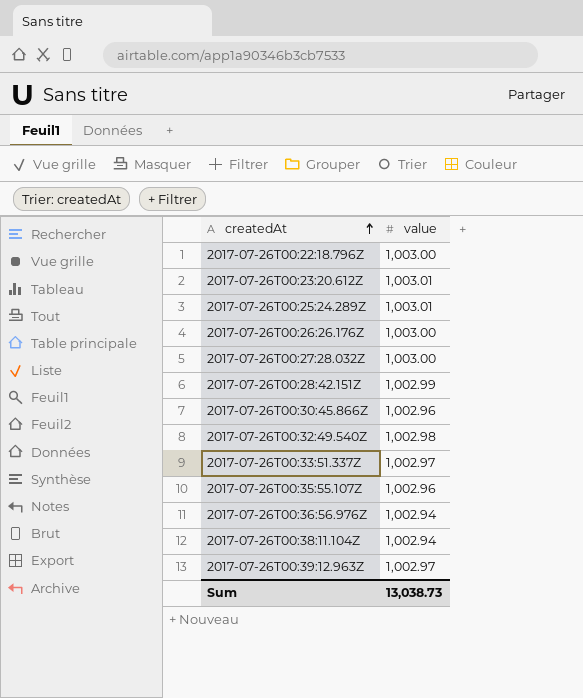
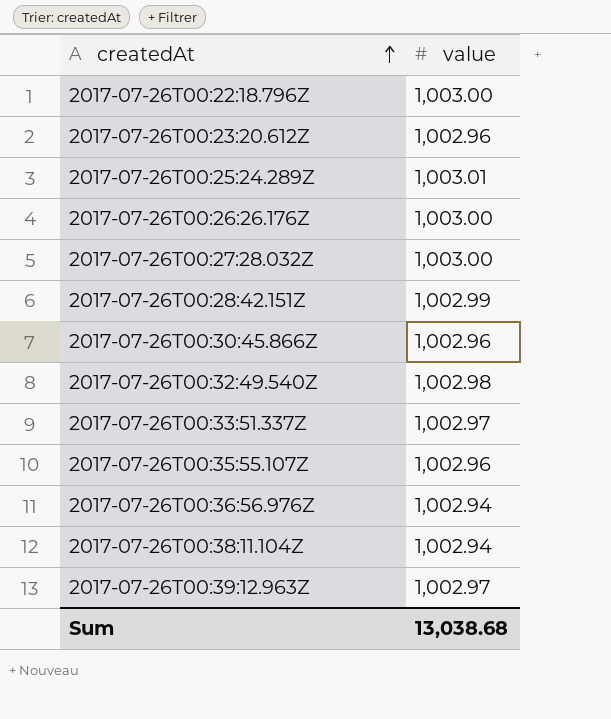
2017-07-26T00:23:20.612Z | value: 1,003.01 -> 1,002.96
Sum | value: 13,038.73 -> 13,038.68

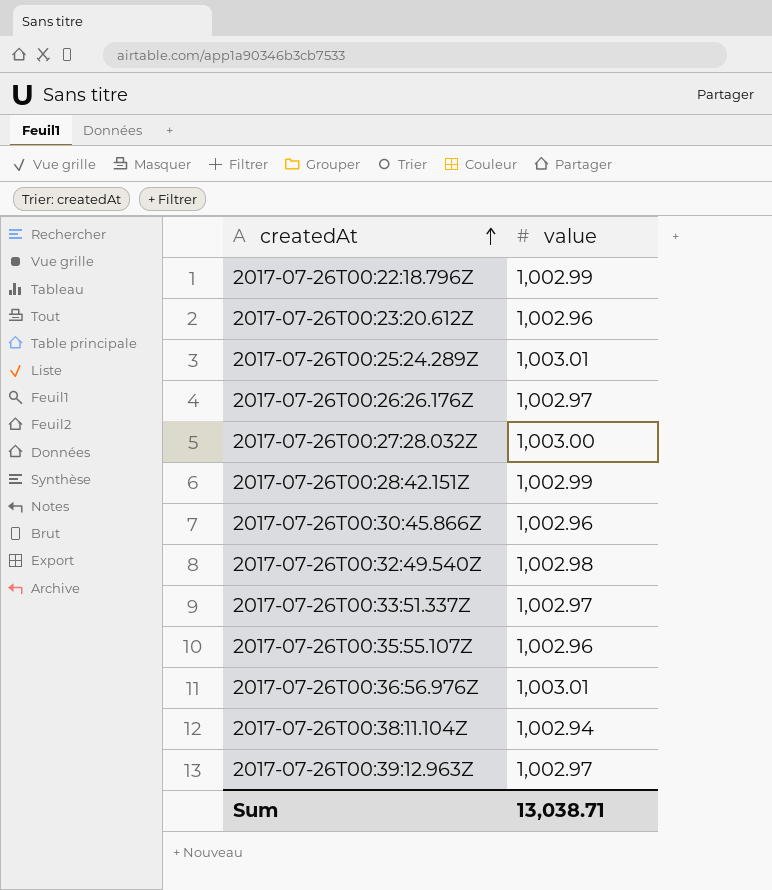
2017-07-26T00:22:18.796Z | value: 1,003.00 -> 1,002.99
2017-07-26T00:26:26.176Z | value: 1,003.00 -> 1,002.97
2017-07-26T00:36:56.976Z | value: 1,002.94 -> 1,003.01
Sum | value: 13,038.68 -> 13,038.71

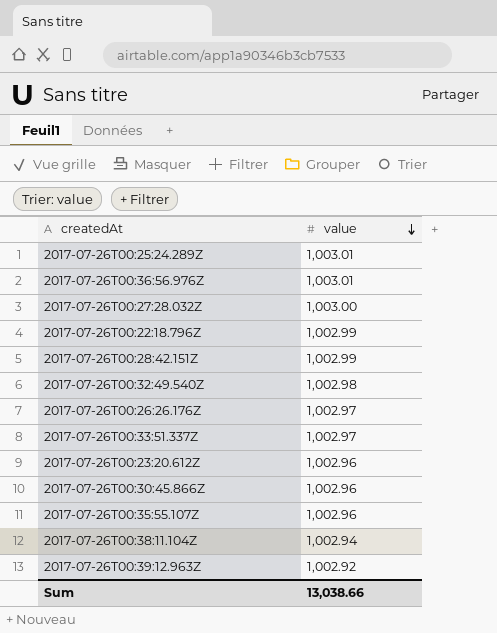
row order: createdAt ascending -> value descending
2017-07-26T00:39:12.963Z | value: 1,002.97 -> 1,002.92
Sum | value: 13,038.71 -> 13,038.66

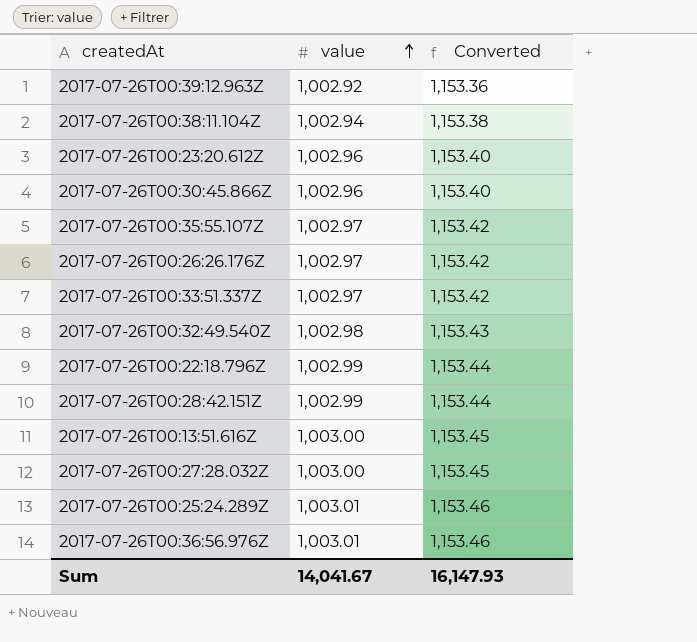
row order: value descending -> value ascending
column Converted | formula: none -> [value] * 1.15
2017-07-26T00:35:55.107Z | value: 1,002.96 -> 1,002.97
row 2017-07-26T00:13:51.616Z: none -> 1,003.00 | 1,153.45
Sum | value: 13,038.66 -> 14,041.67

